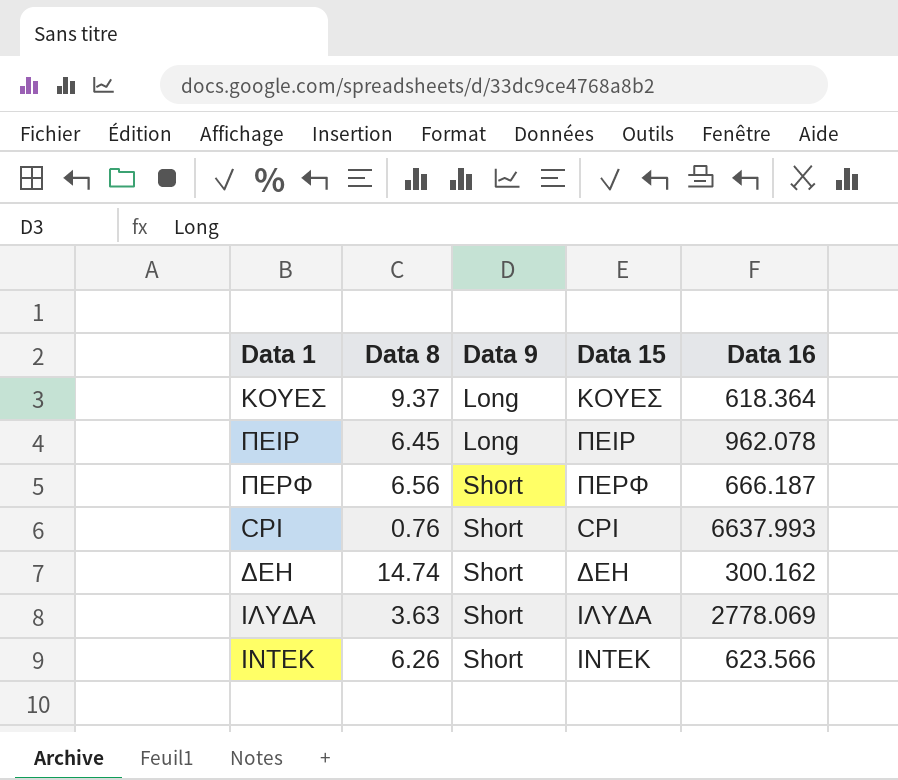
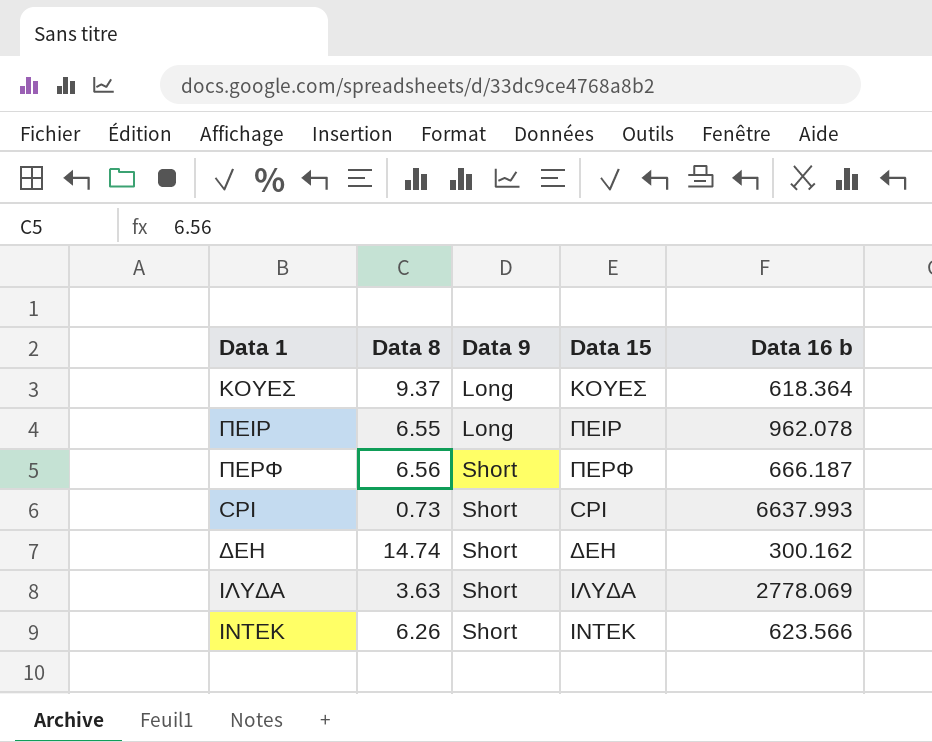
column name: Data 16 -> Data 16 b
ΠΕΙΡ | Data 8: 6.45 -> 6.55
CPI | Data 8: 0.76 -> 0.73

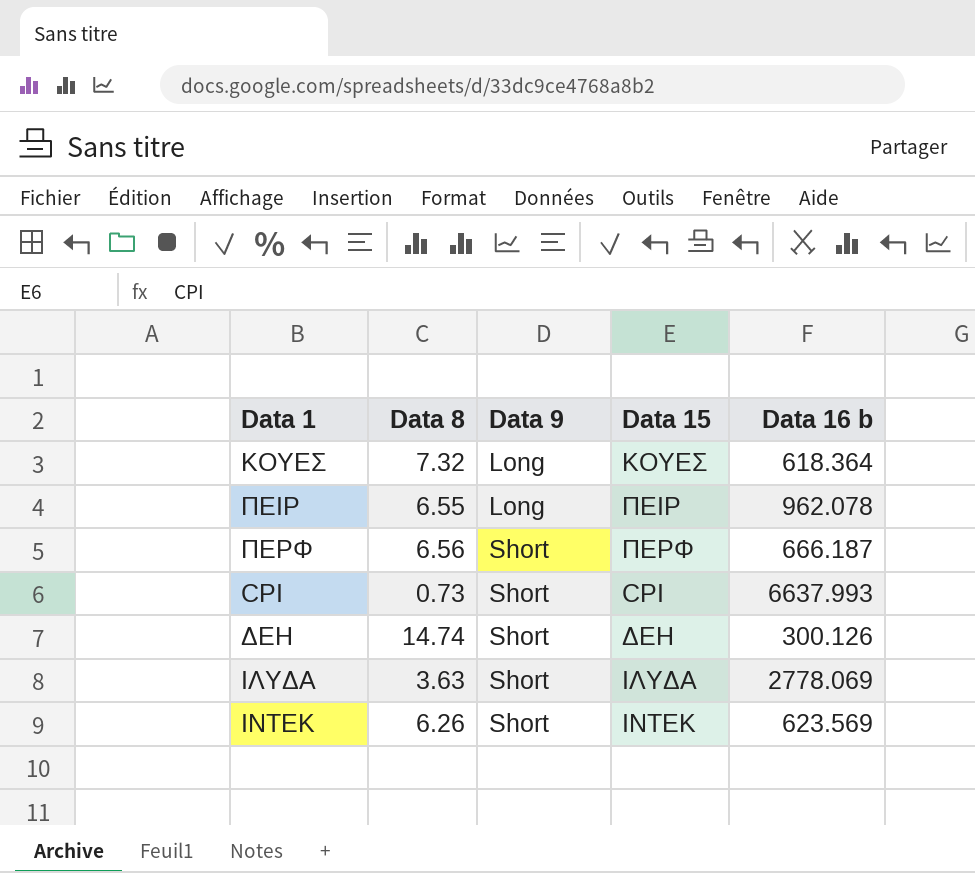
ΚΟΥΕΣ | Data 8: 9.37 -> 7.32
ΔΕΗ | Data 16 b: 300.162 -> 300.126
ΙΝΤΕΚ | Data 16 b: 623.566 -> 623.569

